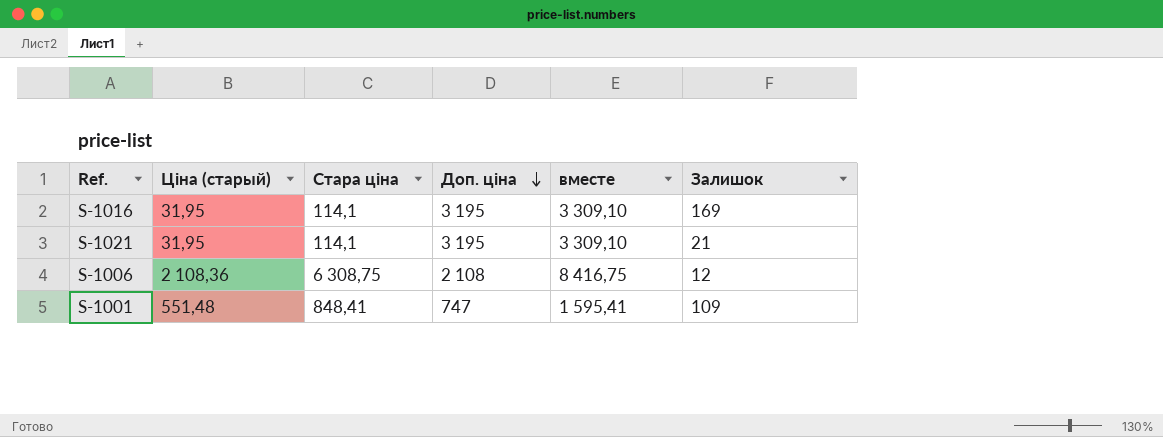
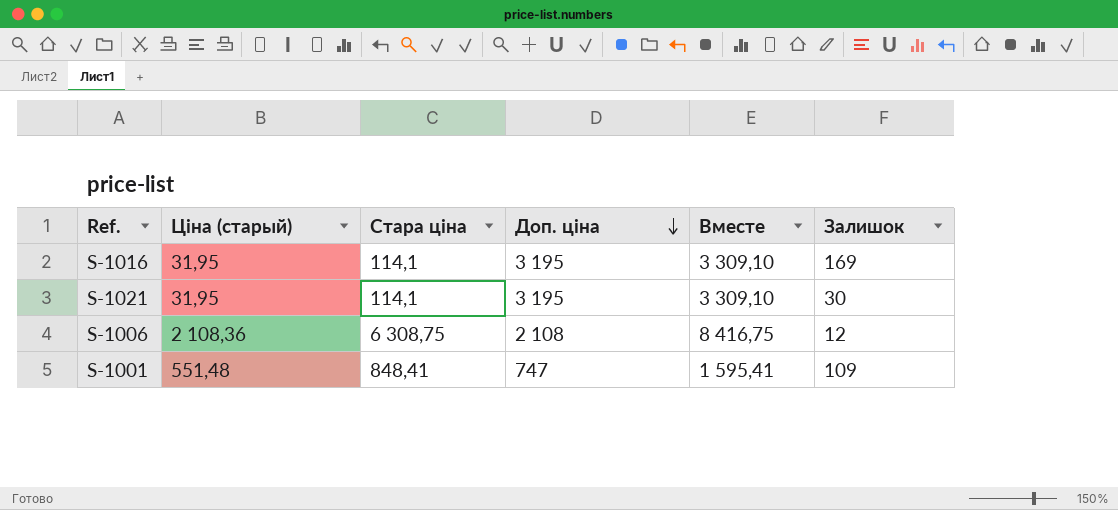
column name: вместе -> Вместе
S-1021 | Залишок: 21 -> 30

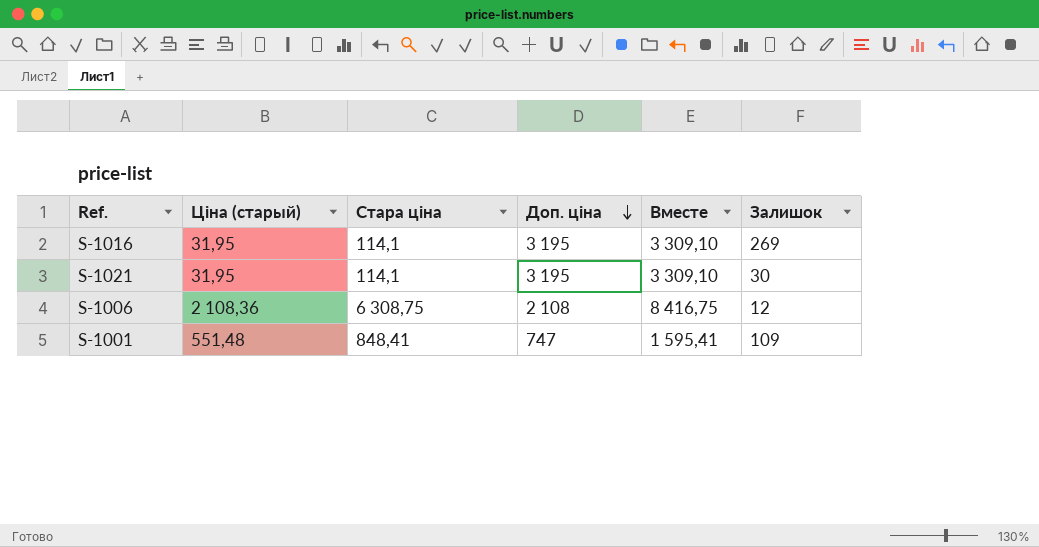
S-1016 | Залишок: 169 -> 269

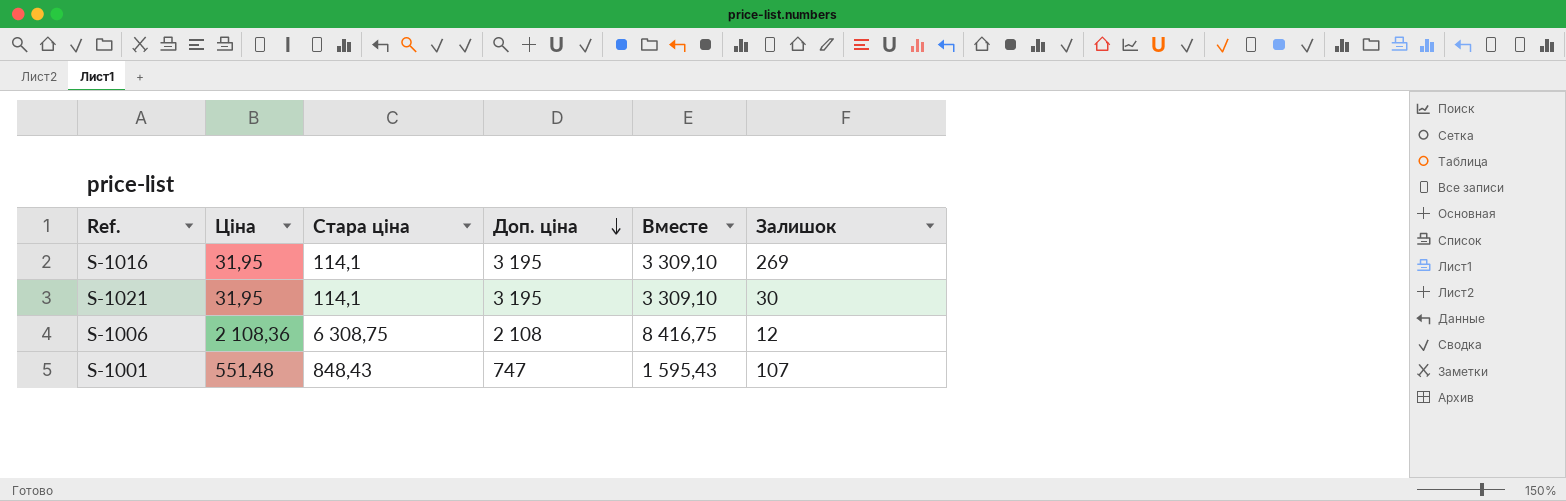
column name: Ціна (старый) -> Ціна
S-1001 | Стара ціна: 848,41 -> 848,43
S-1001 | Вместе: 1 595,41 -> 1 595,43
S-1001 | Залишок: 109 -> 107

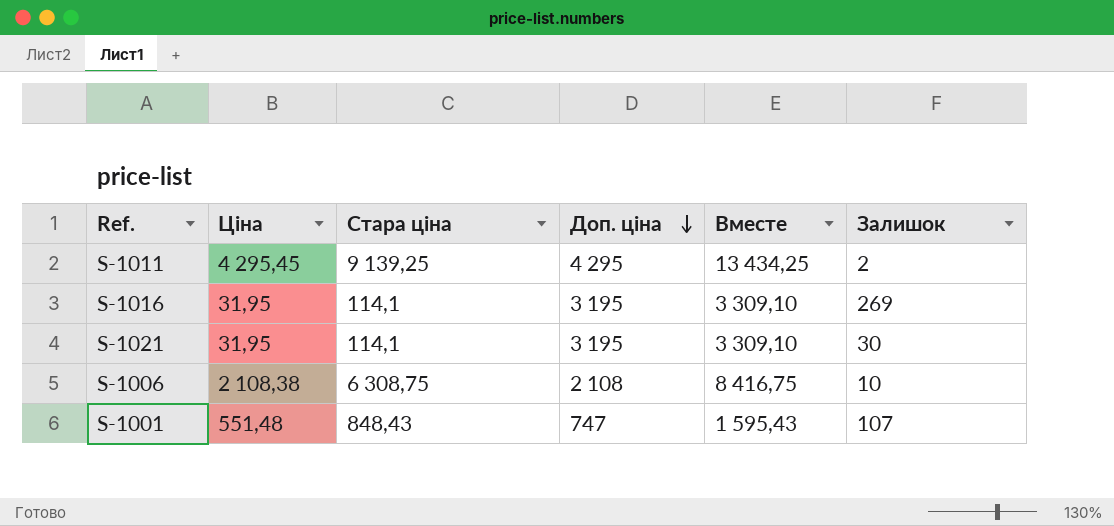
row S-1011: none -> 4 295,45 | 9 139,25 | 4 295 | 13 434,25 | 2
S-1006 | Ціна: 2 108,36 -> 2 108,38
S-1006 | Залишок: 12 -> 10

